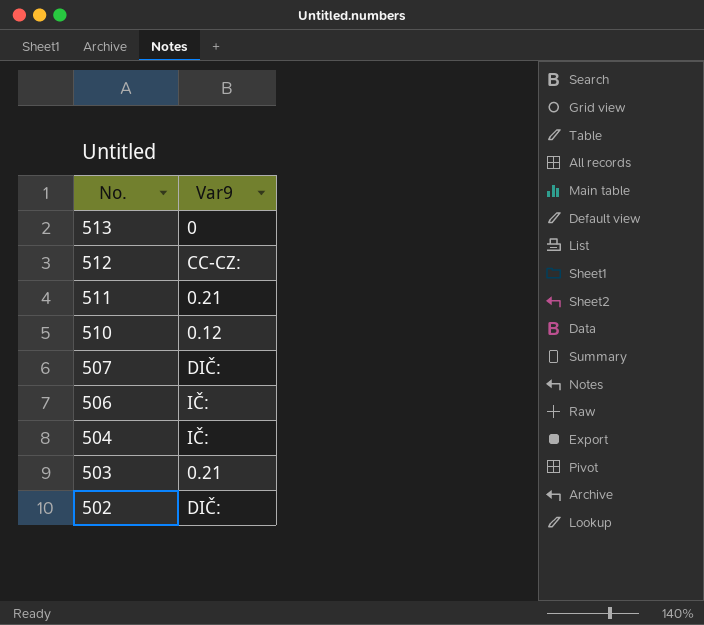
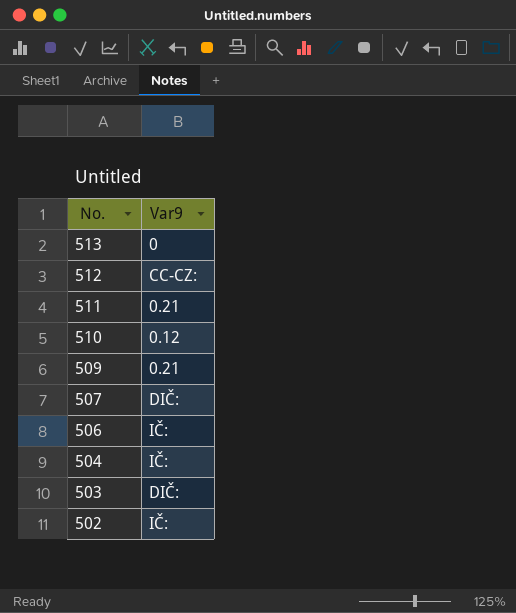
row 509: none -> 0.21
503 | Var9: 0.21 -> DIČ:
502 | Var9: DIČ: -> IČ:

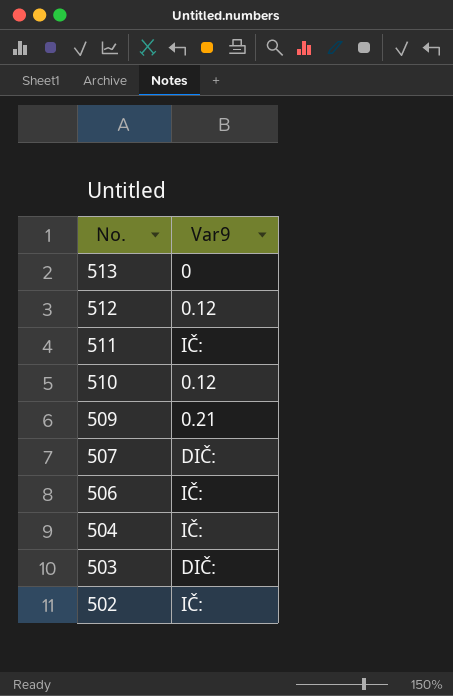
512 | Var9: CC-CZ: -> 0.12
511 | Var9: 0.21 -> IČ:

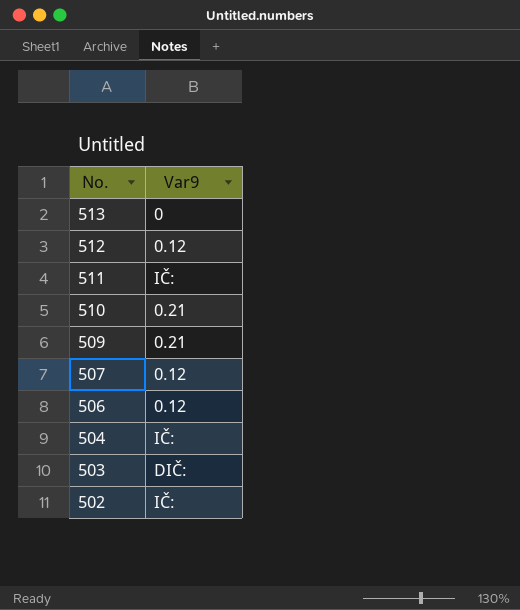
510 | Var9: 0.12 -> 0.21
507 | Var9: DIČ: -> 0.12
506 | Var9: IČ: -> 0.12

